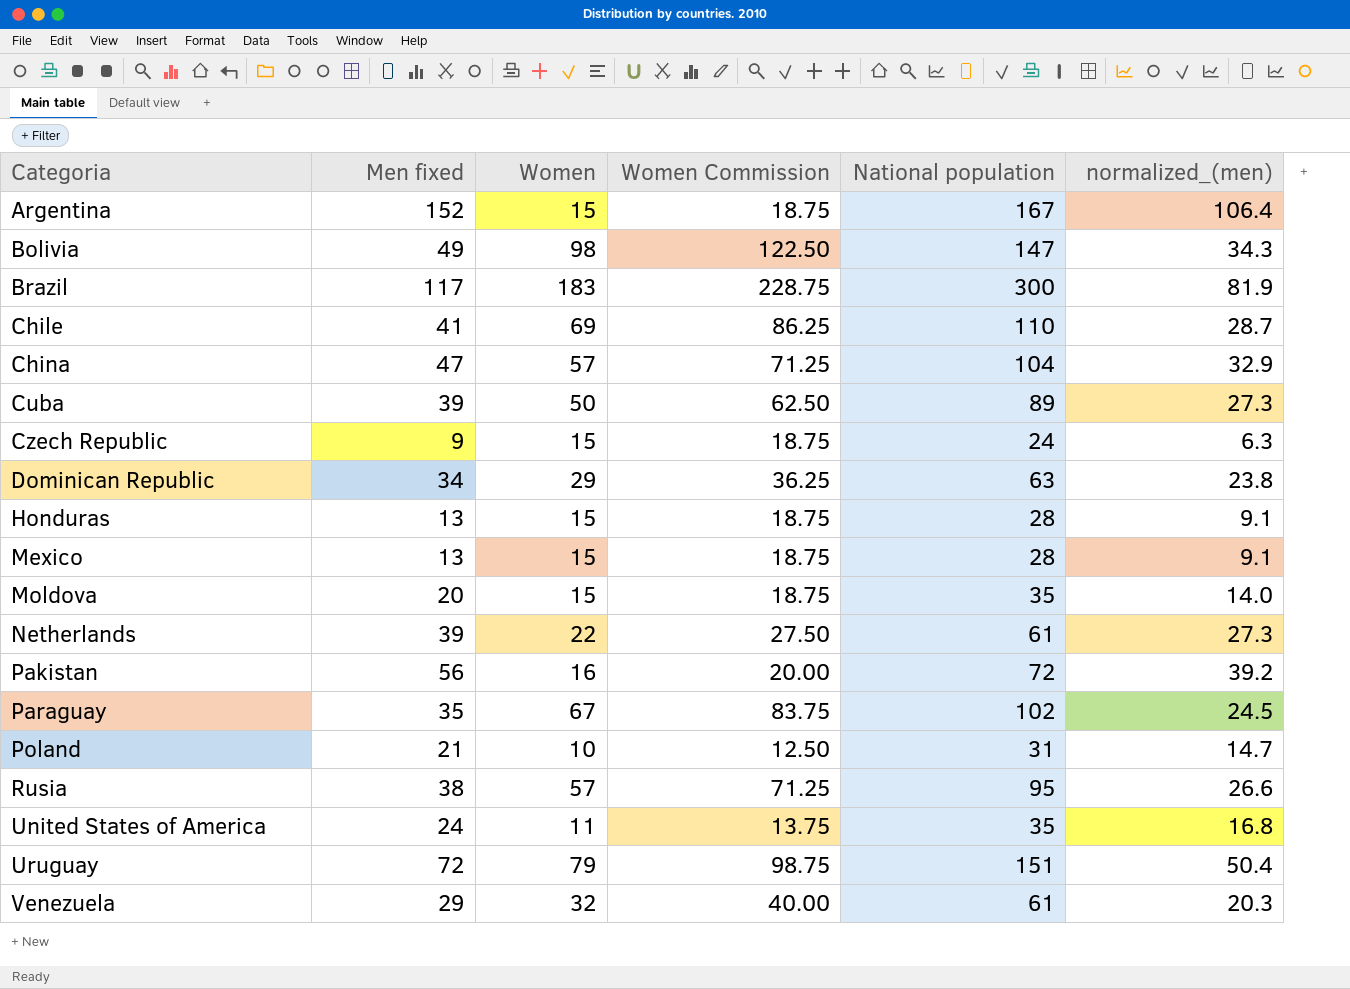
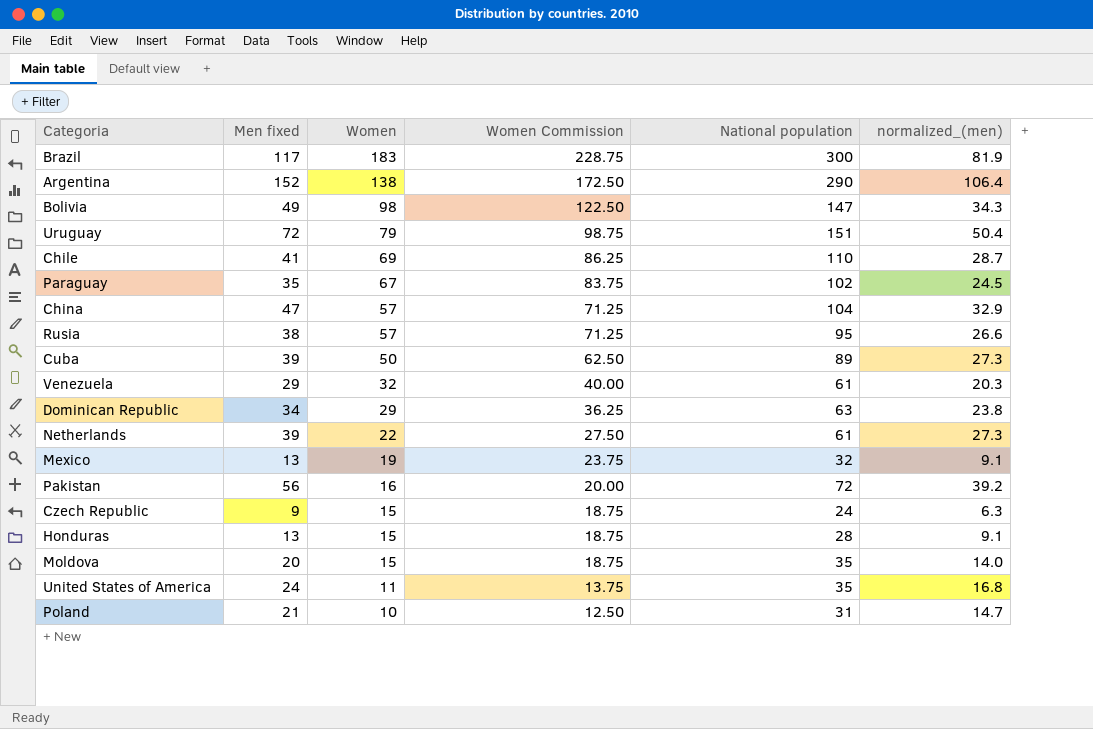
row order: Categoria ascending -> Women descending
Argentina | Women: 15 -> 138
Argentina | Women Commission: 18.75 -> 172.50
Argentina | National population: 167 -> 290
Mexico | Women: 15 -> 19
Mexico | Women Commission: 18.75 -> 23.75
Mexico | National population: 28 -> 32

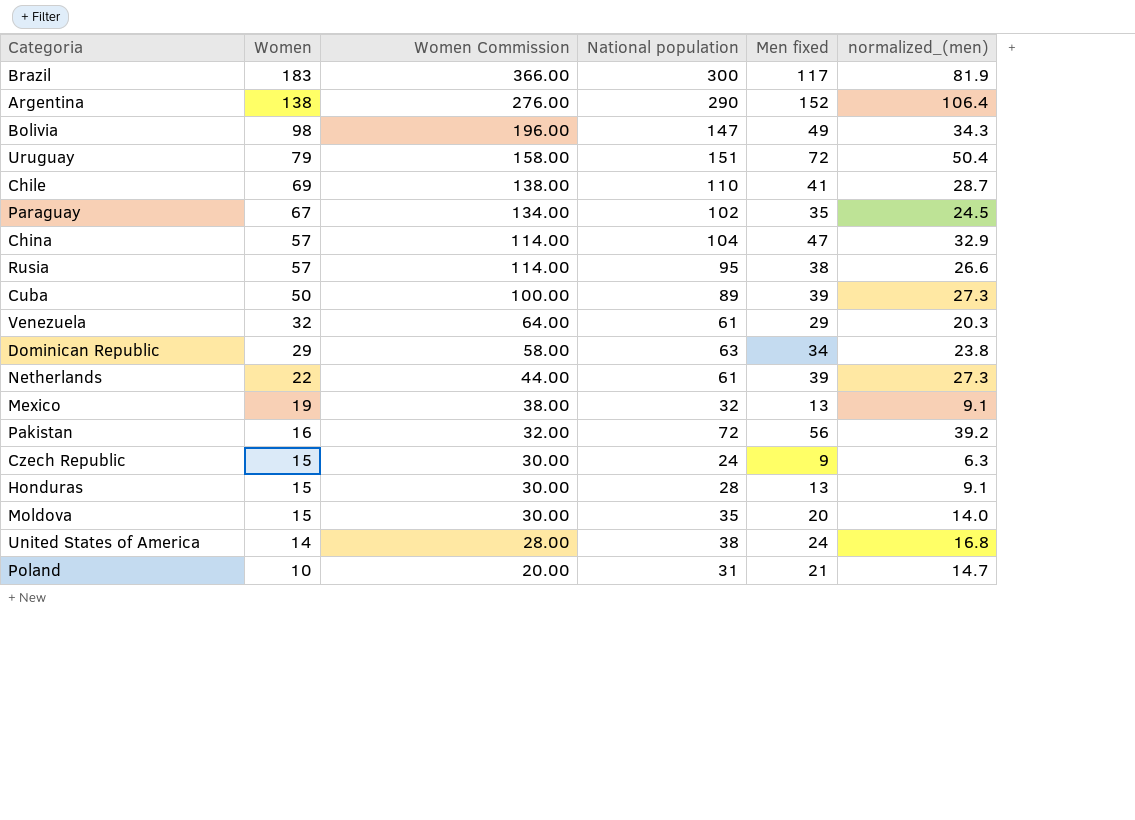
column Women Commission | formula: [Women] * 1.25 -> [Women] * 2
column Men fixed | position: 2 -> 5
United States of America | Women: 11 -> 14
United States of America | National population: 35 -> 38

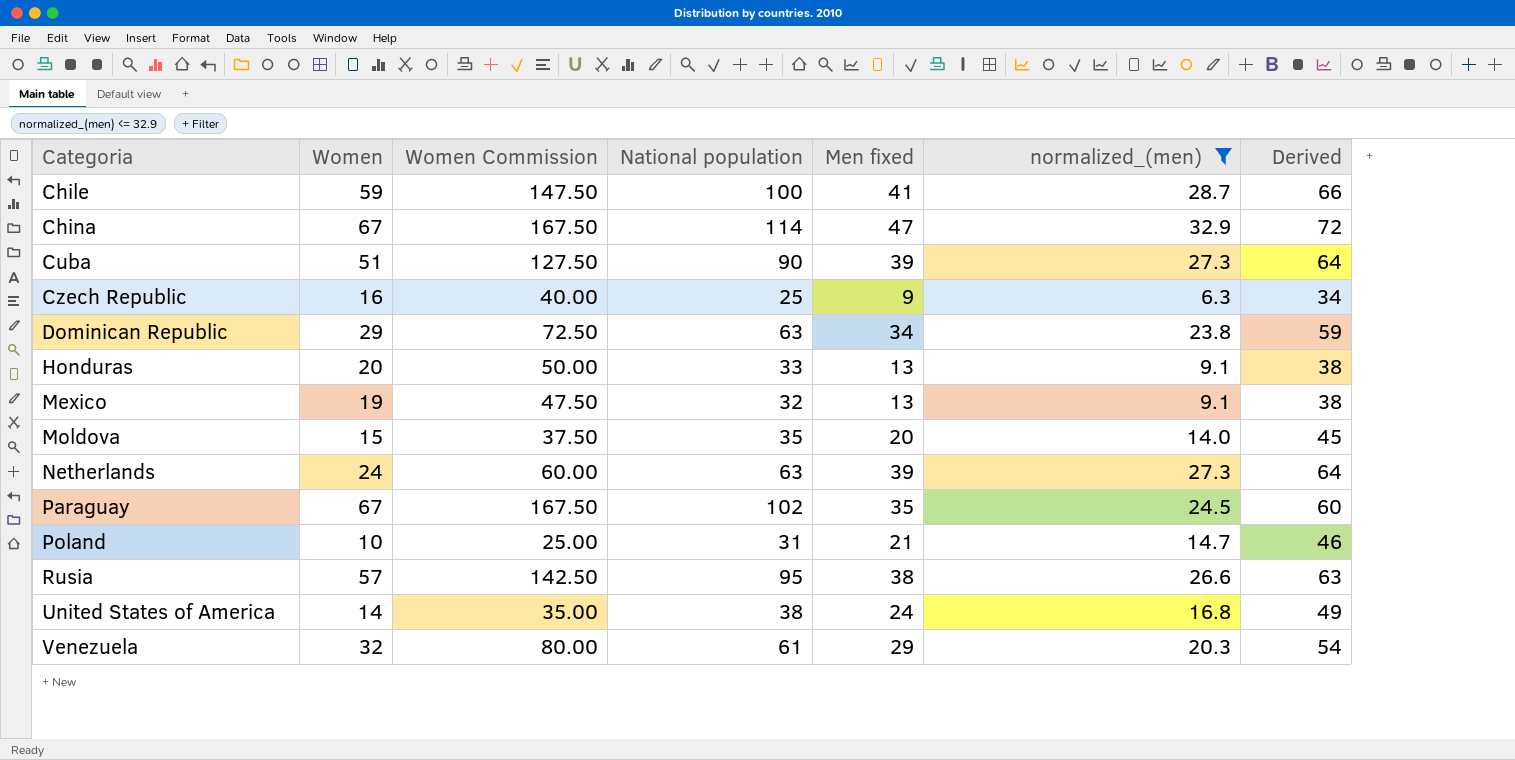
filter: none -> normalized_(men) <= 32.9
row order: Women descending -> Categoria ascending
column Women Commission | formula: [Women] * 2 -> [Women] * 2.5
column Derived | formula: none -> [Men fixed] + 25
Chile | Women: 69 -> 59
Chile | National population: 110 -> 100
China | Women: 57 -> 67
China | National population: 104 -> 114
Cuba | Women: 50 -> 51
Cuba | National population: 89 -> 90
Czech Republic | Women: 15 -> 16
Czech Republic | National population: 24 -> 25
Honduras | Women: 15 -> 20
Honduras | National population: 28 -> 33
Netherlands | Women: 22 -> 24
Netherlands | National population: 61 -> 63

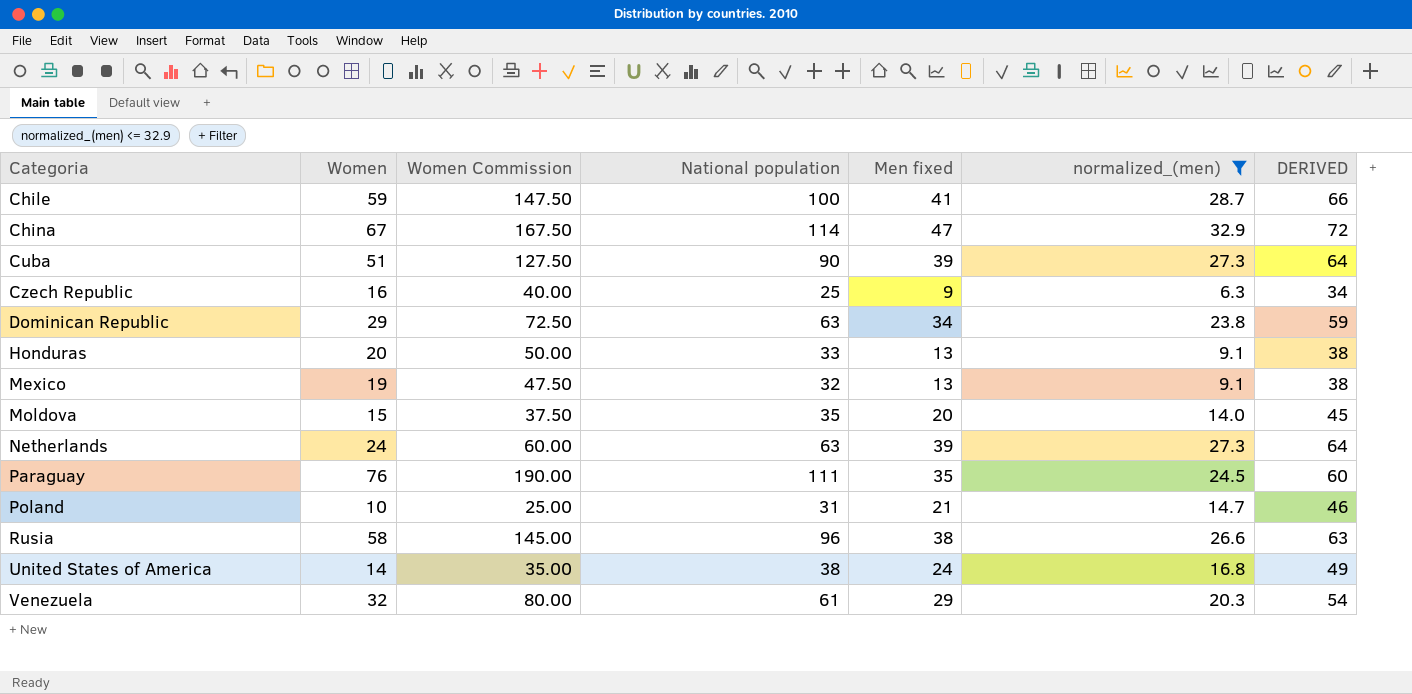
column name: Derived -> DERIVED
Paraguay | Women: 67 -> 76
Paraguay | Women Commission: 167.50 -> 190.00
Paraguay | National population: 102 -> 111
Rusia | Women: 57 -> 58
Rusia | Women Commission: 142.50 -> 145.00
Rusia | National population: 95 -> 96

